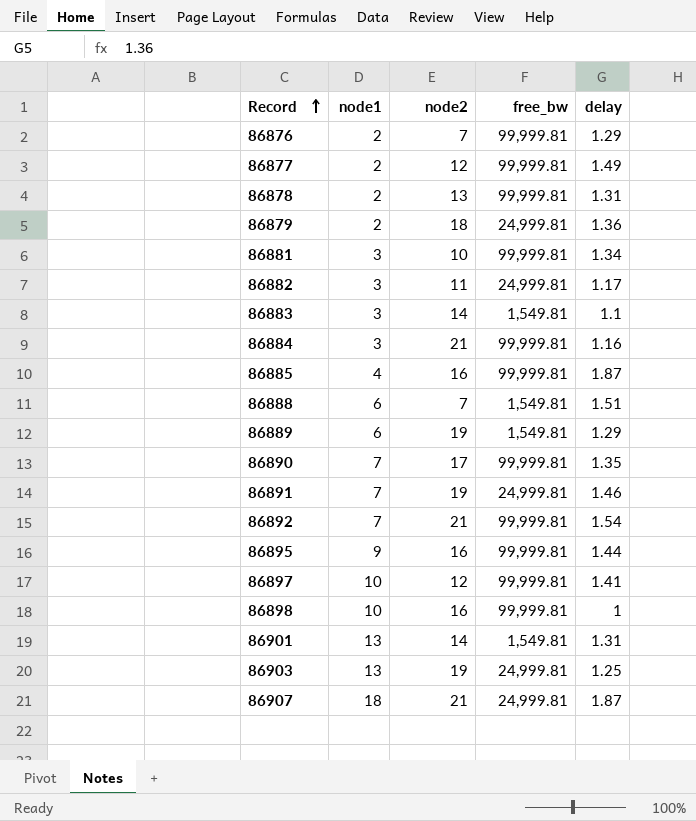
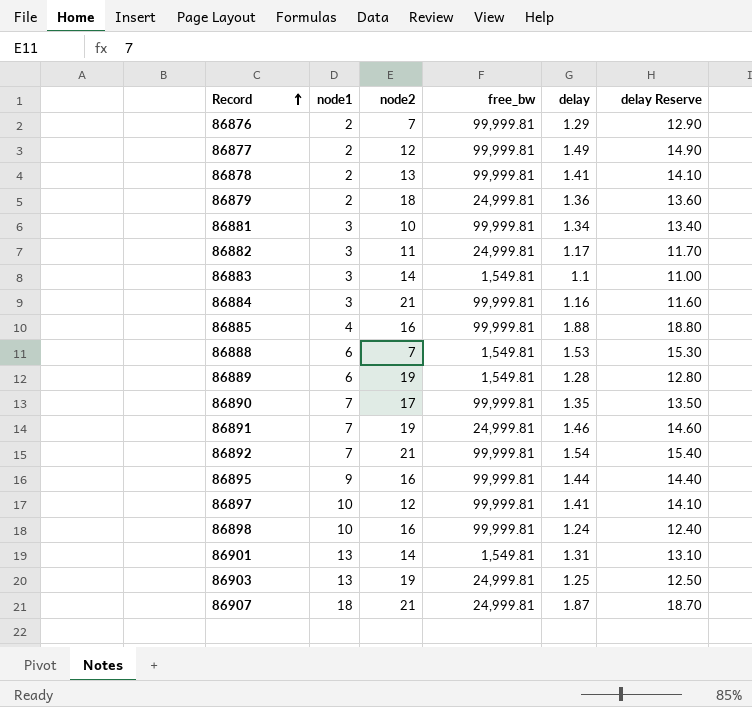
column delay Reserve | formula: none -> [delay] * 10
86878 | delay: 1.31 -> 1.41
86885 | delay: 1.87 -> 1.88
86888 | delay: 1.51 -> 1.53
86889 | delay: 1.29 -> 1.28
86898 | delay: 1 -> 1.24

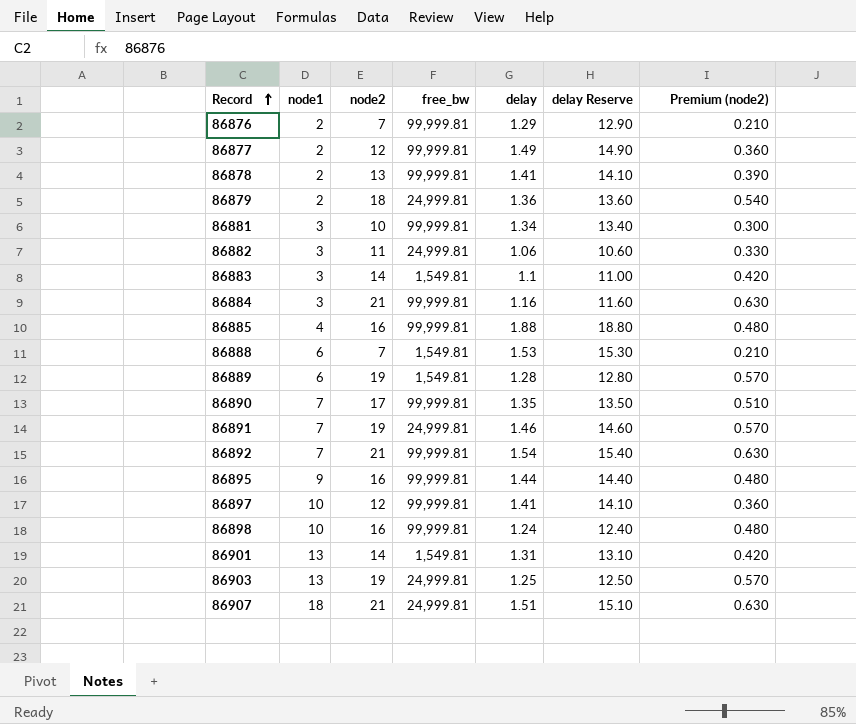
column Premium (node2) | formula: none -> [node2] * 0.03
86882 | delay: 1.17 -> 1.06
86882 | delay Reserve: 11.70 -> 10.60
86907 | delay: 1.87 -> 1.51
86907 | delay Reserve: 18.70 -> 15.10

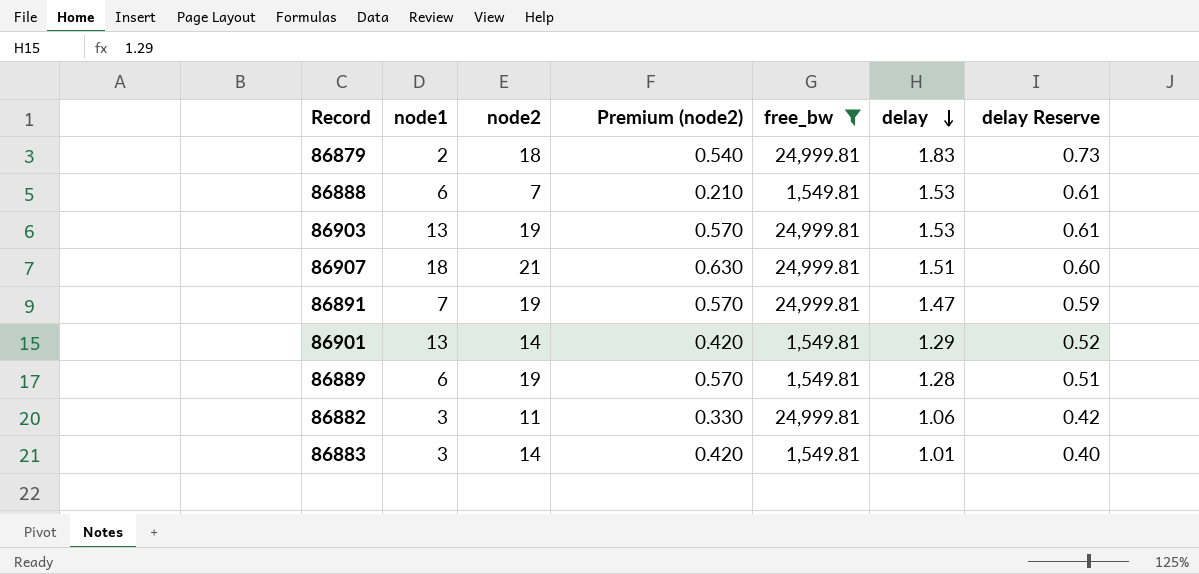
filter: none -> free_bw != 99,999.81
row order: Record ascending -> delay descending
column Premium (node2) | position: 7 -> 4
column delay Reserve | formula: [delay] * 10 -> [delay] * 0.4
86879 | delay: 1.36 -> 1.83
86903 | delay: 1.25 -> 1.53
86891 | delay: 1.46 -> 1.47
86901 | delay: 1.31 -> 1.29
86883 | delay: 1.1 -> 1.01

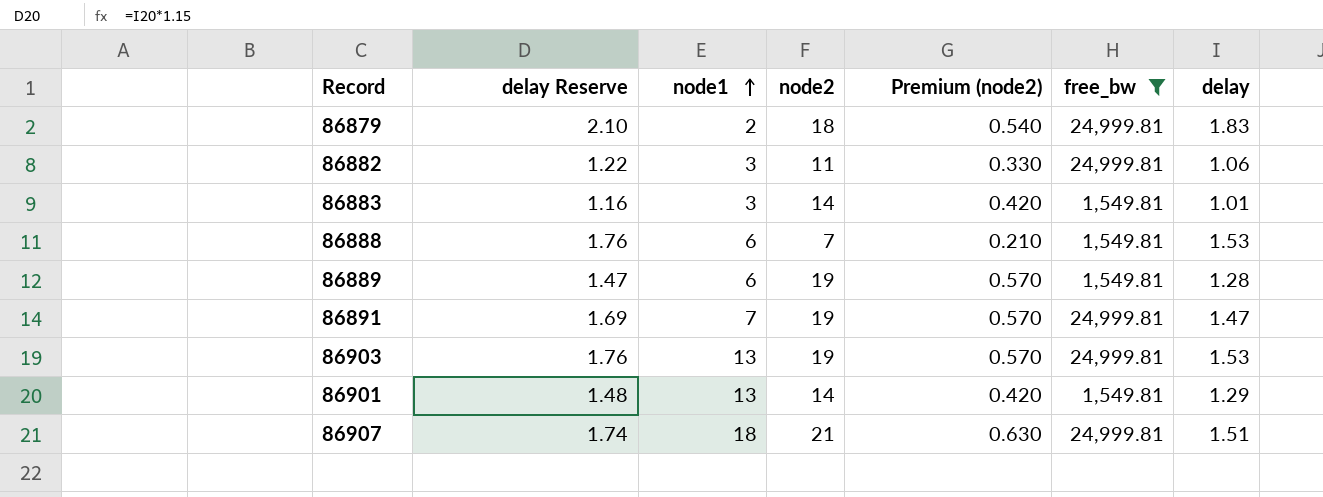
row order: delay descending -> node1 ascending
column delay Reserve | formula: [delay] * 0.4 -> [delay] * 1.15
column delay Reserve | position: 7 -> 2

